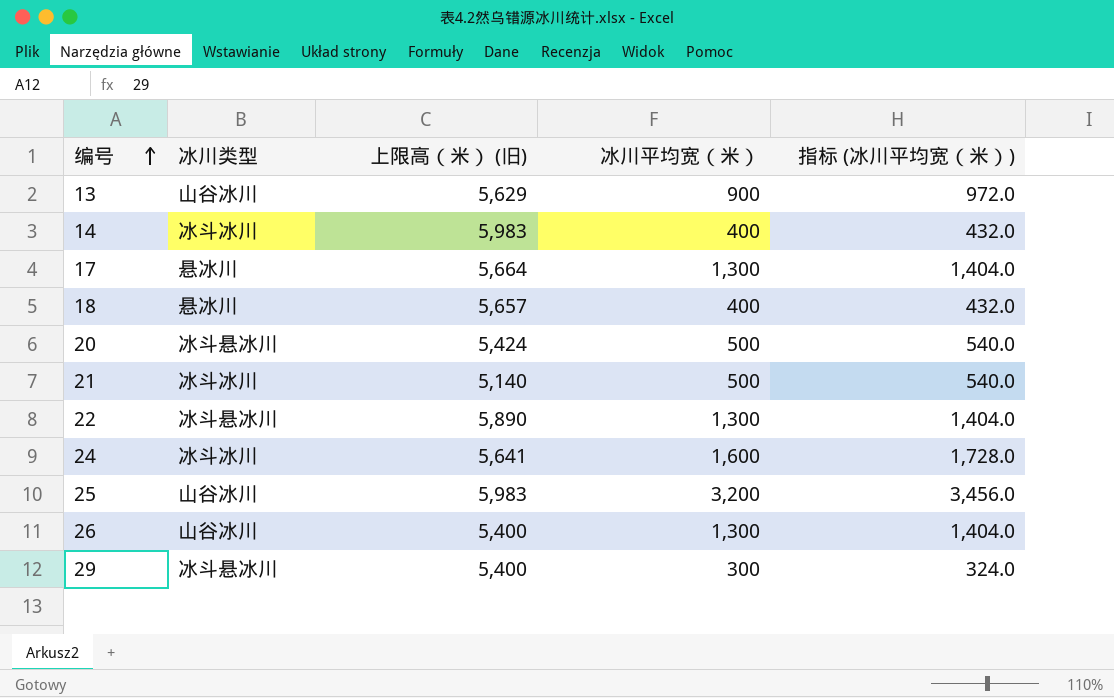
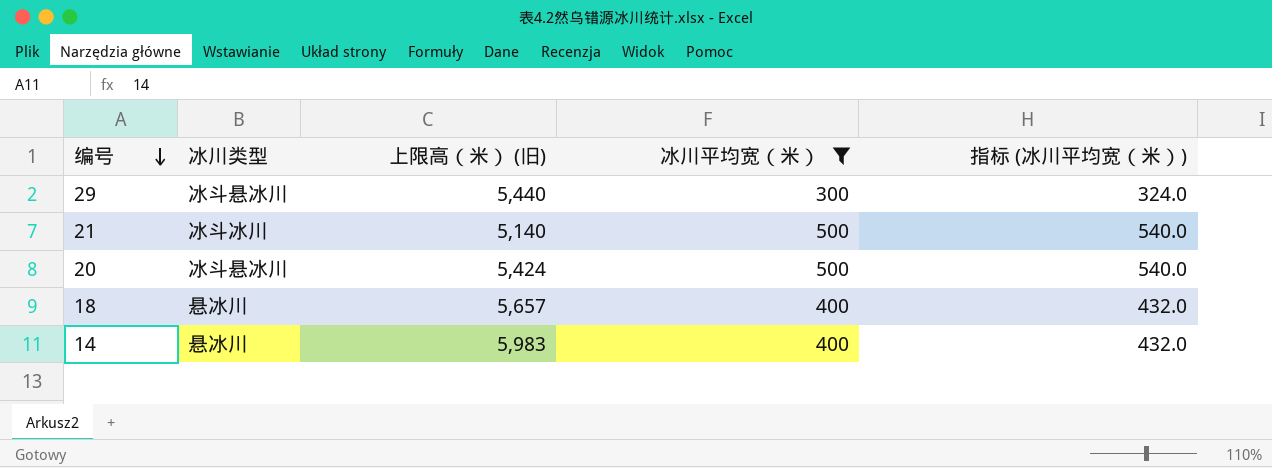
filter: none -> 冰川平均宽（米） <= 500
row order: 编号 ascending -> 编号 descending
29 | 上限高（米） (旧): 5,400 -> 5,440
14 | 冰川类型: 冰斗冰川 -> 悬冰川

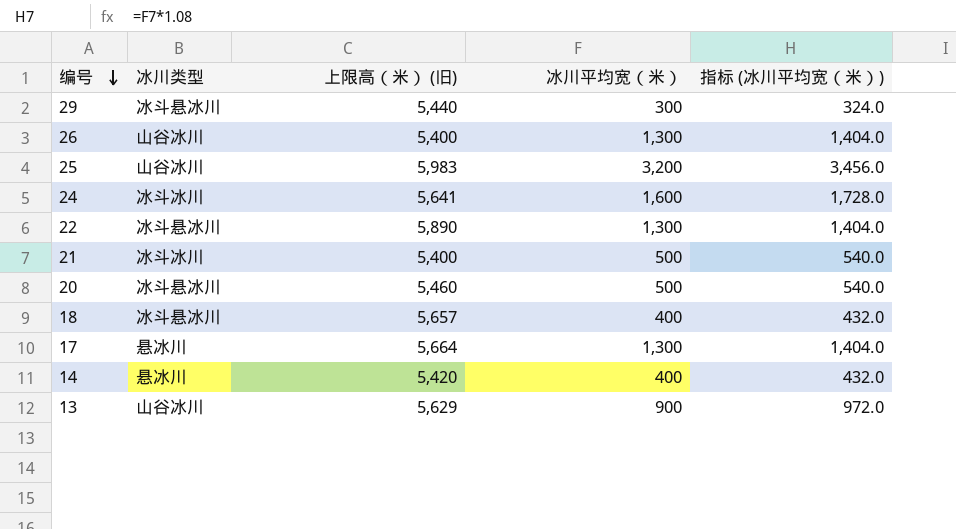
filter: 冰川平均宽（米） <= 500 -> none
21 | 上限高（米） (旧): 5,140 -> 5,400
20 | 上限高（米） (旧): 5,424 -> 5,460
18 | 冰川类型: 悬冰川 -> 冰斗悬冰川
14 | 上限高（米） (旧): 5,983 -> 5,420

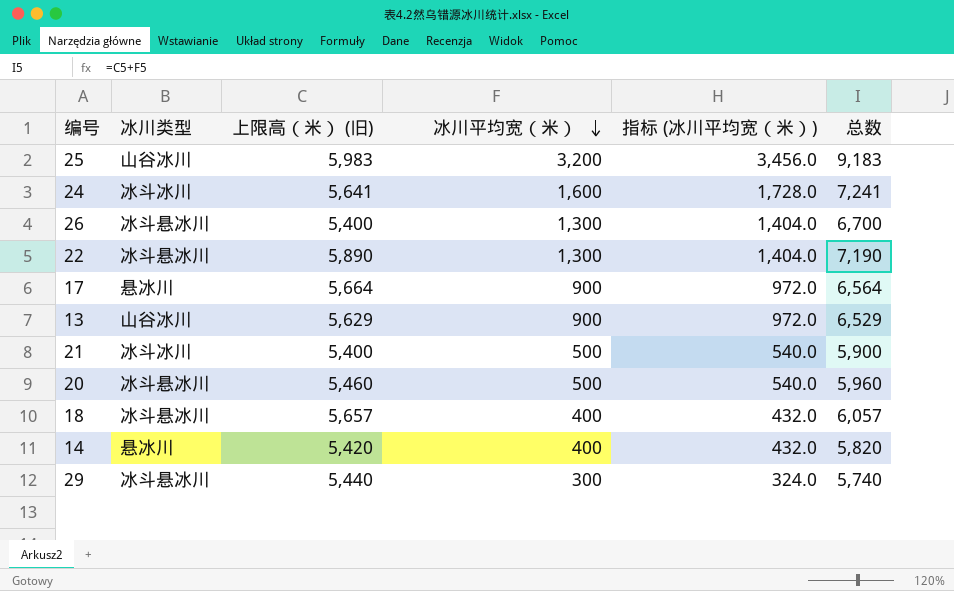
row order: 编号 descending -> 冰川平均宽（米） descending
column 总数 | formula: none -> [上限高（米） (旧)] + [冰川平均宽（米）]
26 | 冰川类型: 山谷冰川 -> 冰斗悬冰川
17 | 冰川平均宽（米）: 1,300 -> 900
17 | 指标 (冰川平均宽（米）): 1,404.0 -> 972.0

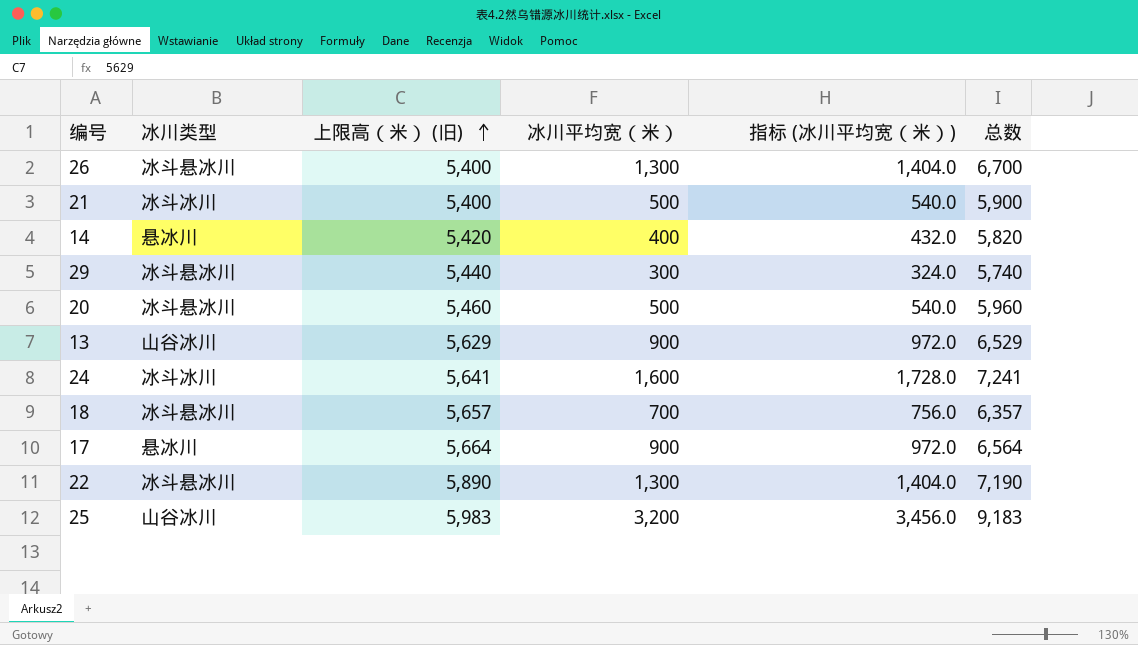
row order: 冰川平均宽（米） descending -> 上限高（米） (旧) ascending
18 | 冰川平均宽（米）: 400 -> 700
18 | 指标 (冰川平均宽（米）): 432.0 -> 756.0
18 | 总数: 6,057 -> 6,357

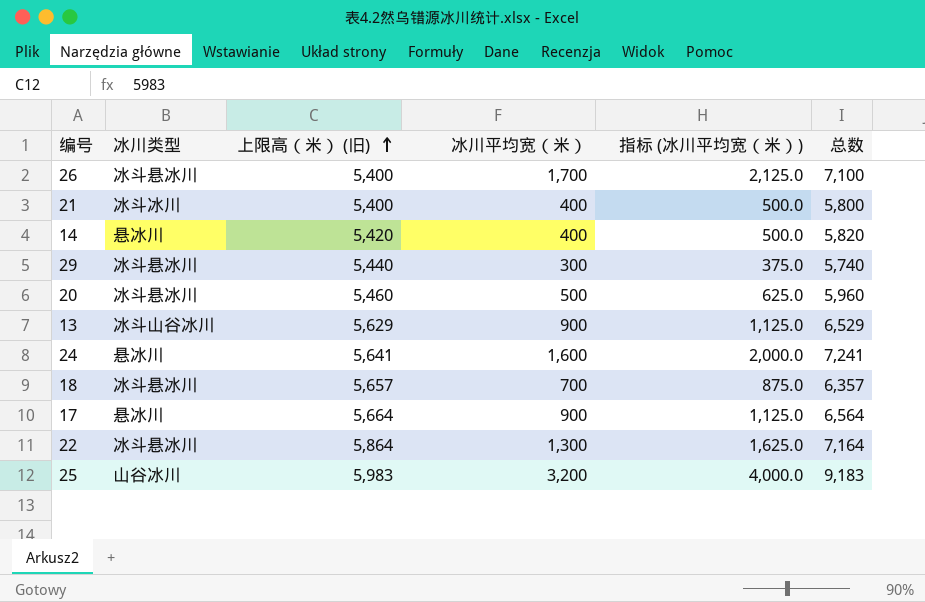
column 指标 (冰川平均宽（米）) | formula: [冰川平均宽（米）] * 1.08 -> [冰川平均宽（米）] * 1.25
26 | 冰川平均宽（米）: 1,300 -> 1,700
26 | 总数: 6,700 -> 7,100
21 | 冰川平均宽（米）: 500 -> 400
21 | 总数: 5,900 -> 5,800
13 | 冰川类型: 山谷冰川 -> 冰斗山谷冰川
24 | 冰川类型: 冰斗冰川 -> 悬冰川
22 | 上限高（米） (旧): 5,890 -> 5,864
22 | 总数: 7,190 -> 7,164

